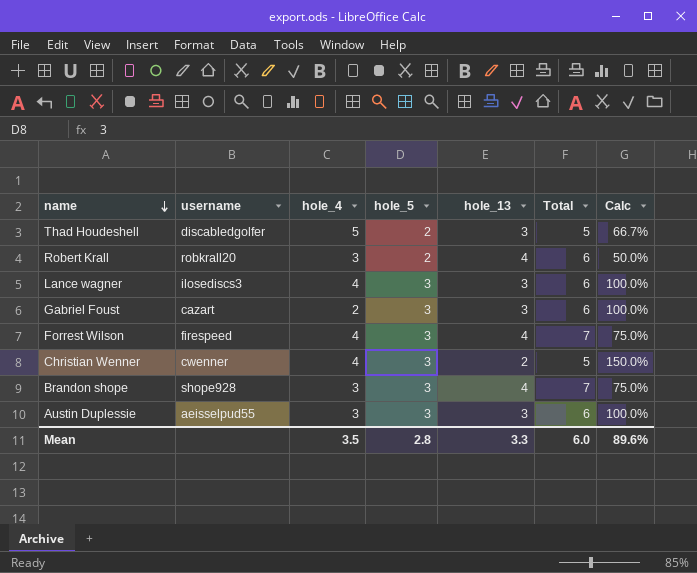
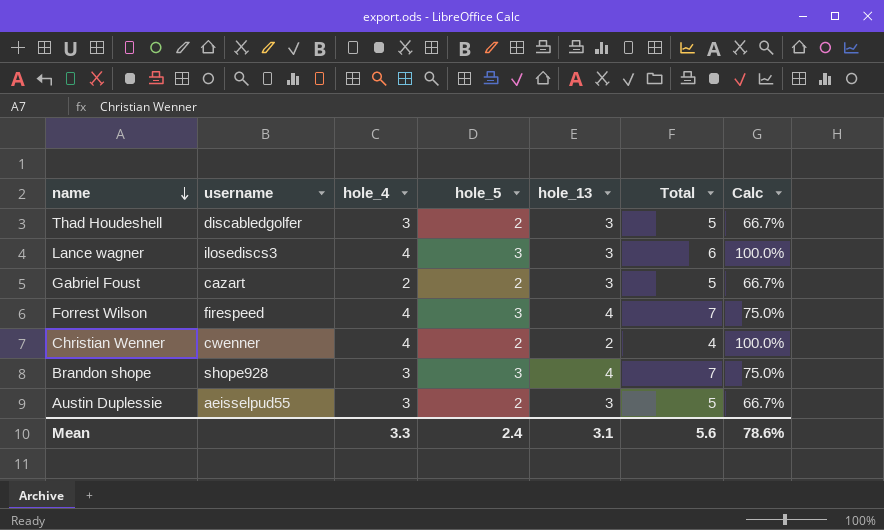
row Robert Krall: robkrall20 | 3 | 2 | 4 | 6 | 50.0% -> none
Thad Houdeshell | hole_4: 5 -> 3
Gabriel Foust | hole_5: 3 -> 2
Gabriel Foust | Total: 6 -> 5
Gabriel Foust | Calc: 100.0% -> 66.7%
Christian Wenner | hole_5: 3 -> 2
Christian Wenner | Total: 5 -> 4
Christian Wenner | Calc: 150.0% -> 100.0%
Austin Duplessie | hole_5: 3 -> 2
Austin Duplessie | Total: 6 -> 5
Austin Duplessie | Calc: 100.0% -> 66.7%
Mean | hole_4: 3.5 -> 3.3
Mean | hole_5: 2.8 -> 2.4
Mean | hole_13: 3.3 -> 3.1
Mean | Total: 6.0 -> 5.6
Mean | Calc: 89.6% -> 78.6%

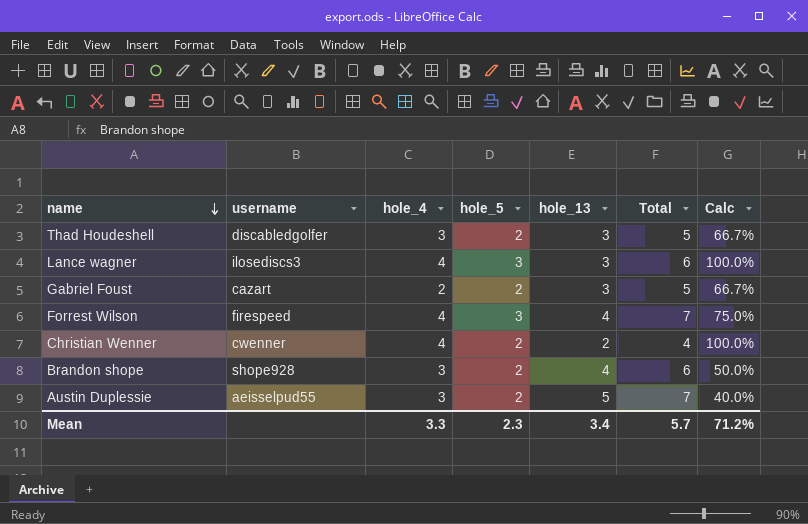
Brandon shope | hole_5: 3 -> 2
Brandon shope | Total: 7 -> 6
Brandon shope | Calc: 75.0% -> 50.0%
Austin Duplessie | hole_13: 3 -> 5
Austin Duplessie | Total: 5 -> 7
Austin Duplessie | Calc: 66.7% -> 40.0%
Mean | hole_5: 2.4 -> 2.3
Mean | hole_13: 3.1 -> 3.4
Mean | Total: 5.6 -> 5.7
Mean | Calc: 78.6% -> 71.2%

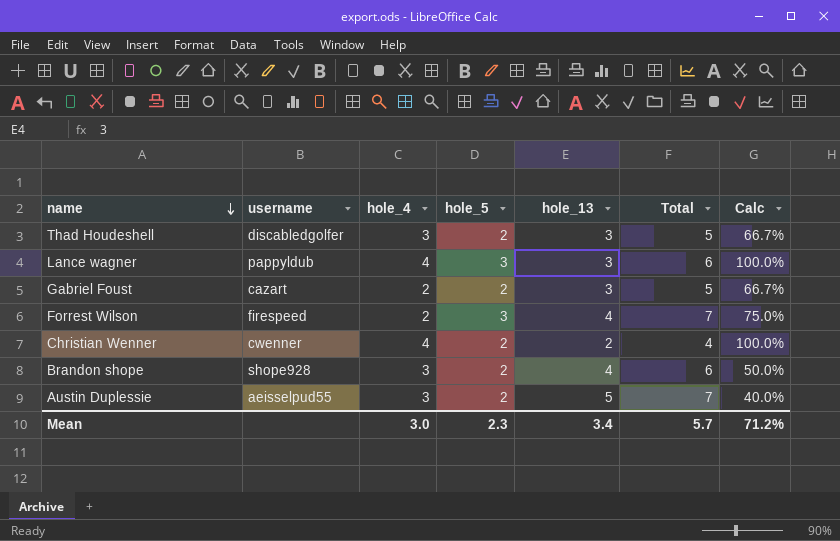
Lance wagner | username: ilosediscs3 -> pappyldub
Forrest Wilson | hole_4: 4 -> 2
Mean | hole_4: 3.3 -> 3.0

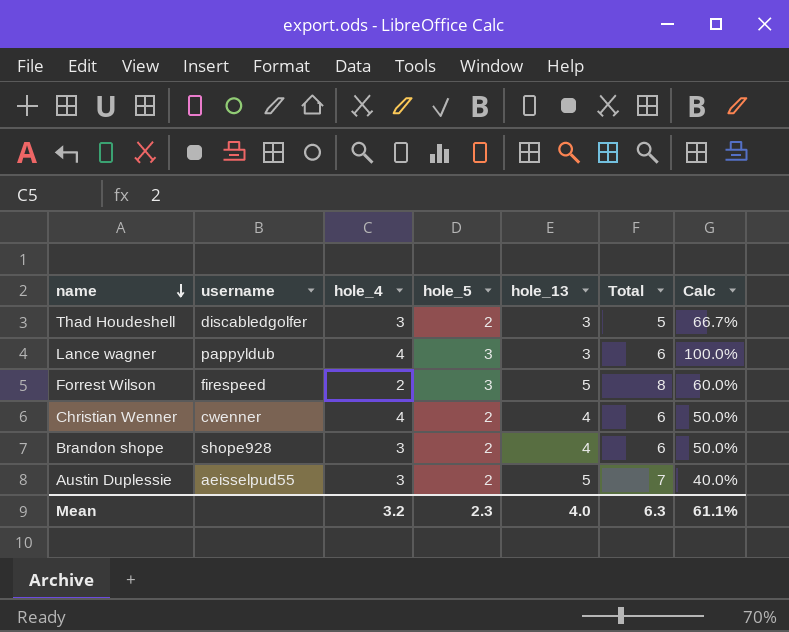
row Gabriel Foust: cazart | 2 | 2 | 3 | 5 | 66.7% -> none
Forrest Wilson | hole_13: 4 -> 5
Forrest Wilson | Total: 7 -> 8
Forrest Wilson | Calc: 75.0% -> 60.0%
Christian Wenner | hole_13: 2 -> 4
Christian Wenner | Total: 4 -> 6
Christian Wenner | Calc: 100.0% -> 50.0%
Mean | hole_4: 3.0 -> 3.2
Mean | hole_13: 3.4 -> 4.0
Mean | Total: 5.7 -> 6.3
Mean | Calc: 71.2% -> 61.1%

